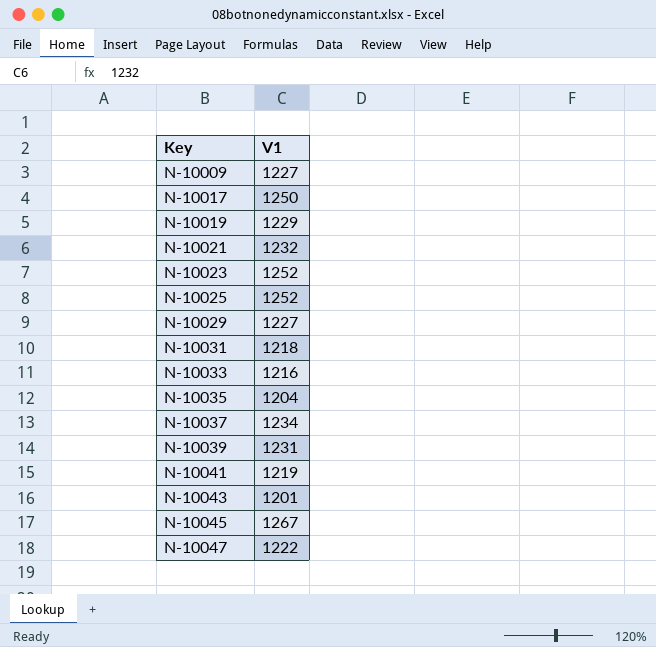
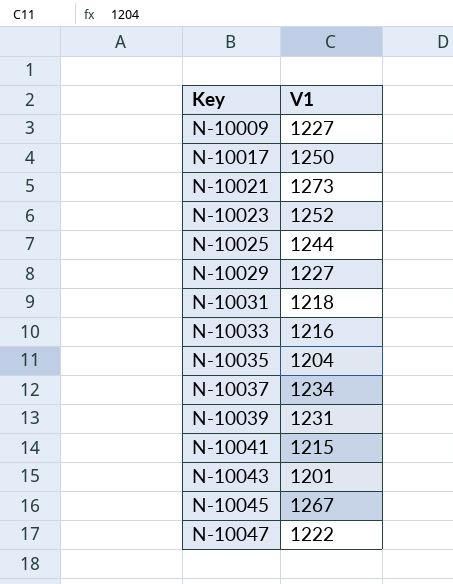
row N-10019: 1229 -> none
N-10021 | V1: 1232 -> 1273
N-10025 | V1: 1252 -> 1244
N-10041 | V1: 1219 -> 1215

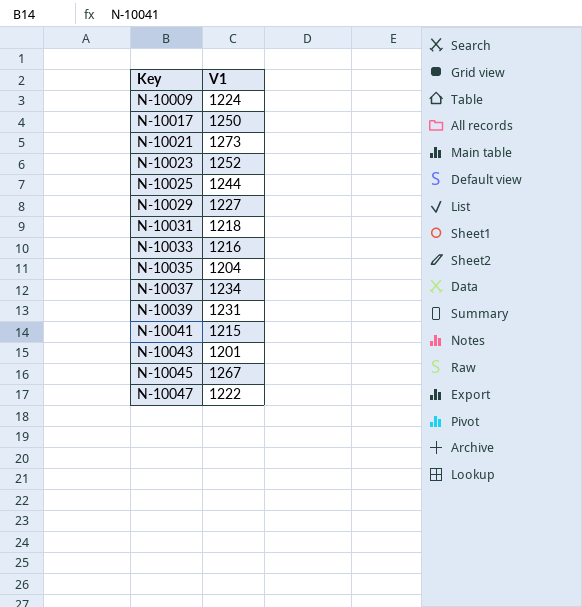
N-10009 | V1: 1227 -> 1224

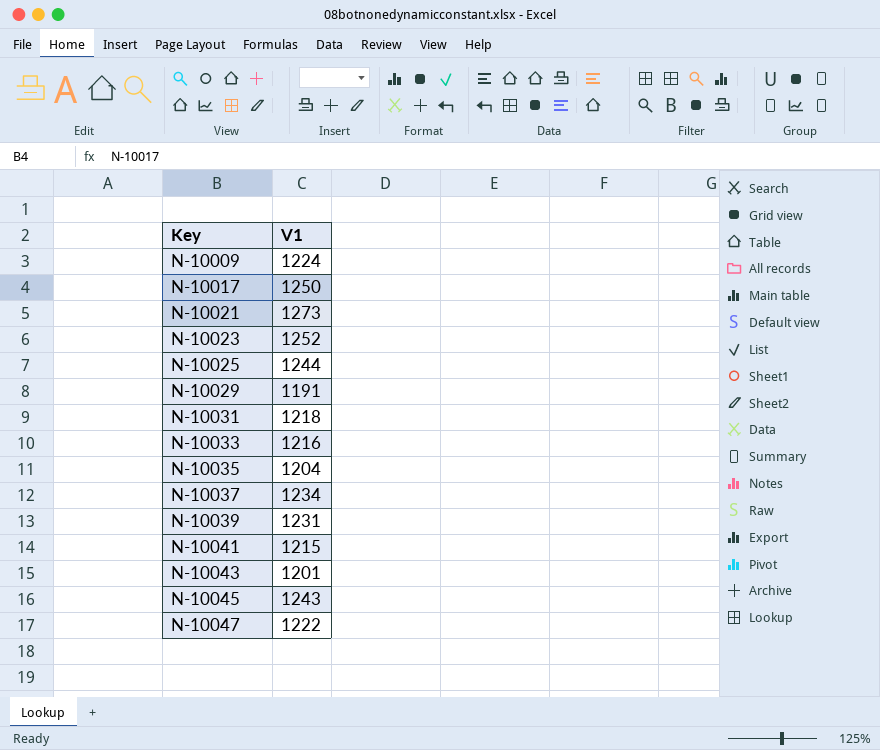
N-10029 | V1: 1227 -> 1191
N-10045 | V1: 1267 -> 1243

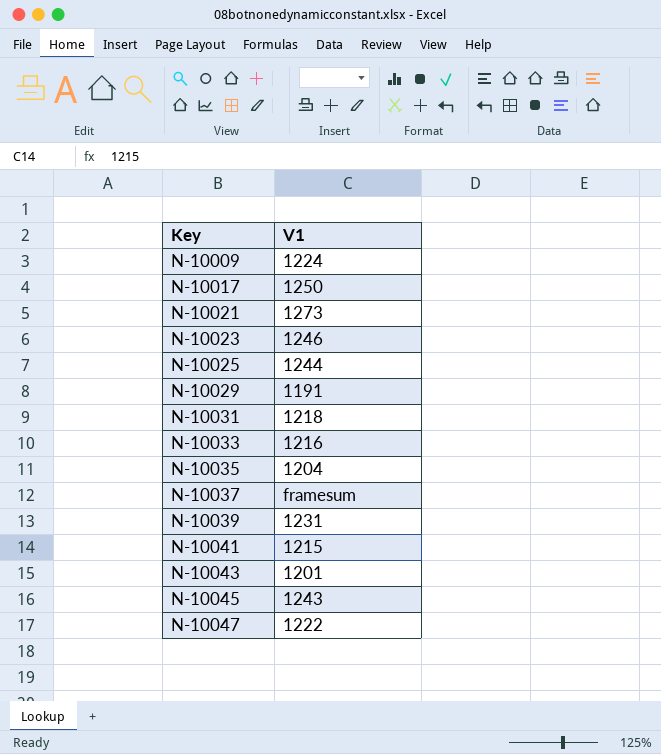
N-10023 | V1: 1252 -> 1246
N-10037 | V1: 1234 -> framesum

